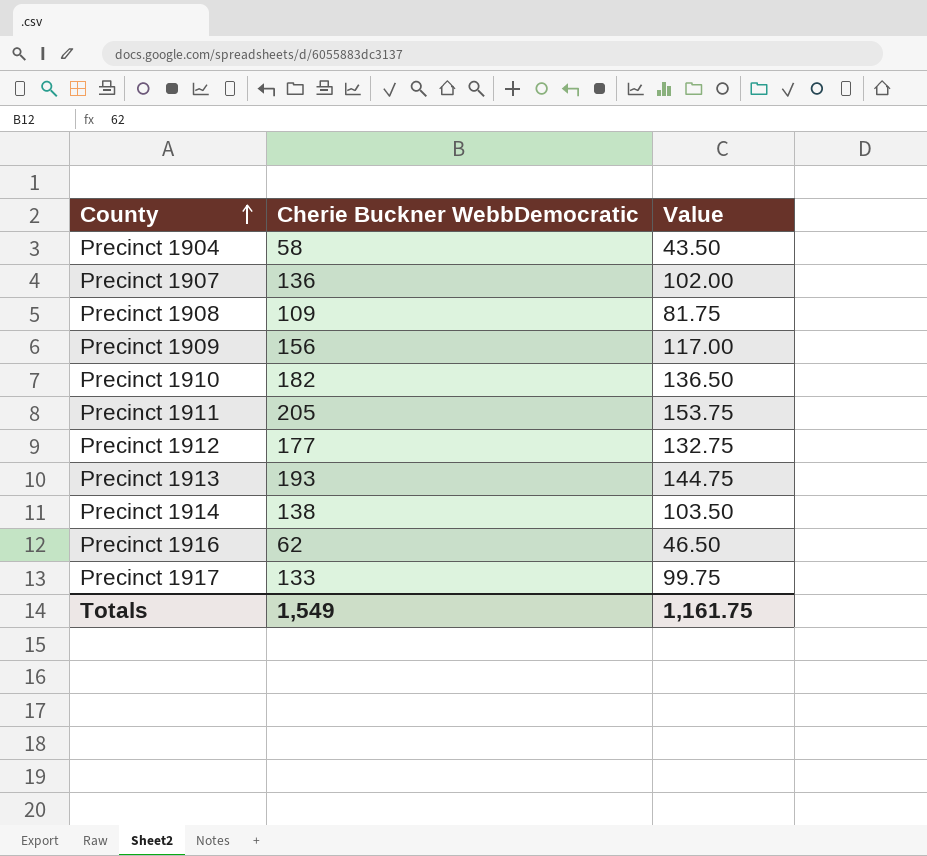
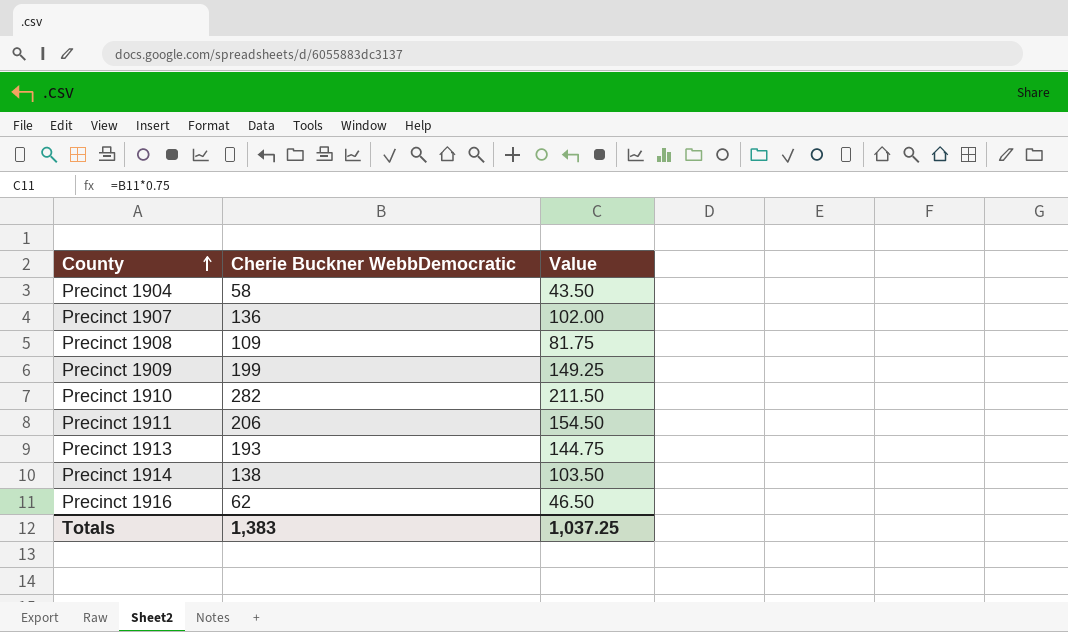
row Precinct 1912: 177 | 132.75 -> none
row Precinct 1917: 133 | 99.75 -> none
Precinct 1909 | Cherie Buckner WebbDemocratic: 156 -> 199
Precinct 1909 | Value: 117.00 -> 149.25
Precinct 1910 | Cherie Buckner WebbDemocratic: 182 -> 282
Precinct 1910 | Value: 136.50 -> 211.50
Precinct 1911 | Cherie Buckner WebbDemocratic: 205 -> 206
Precinct 1911 | Value: 153.75 -> 154.50
Totals | Cherie Buckner WebbDemocratic: 1,549 -> 1,383
Totals | Value: 1,161.75 -> 1,037.25

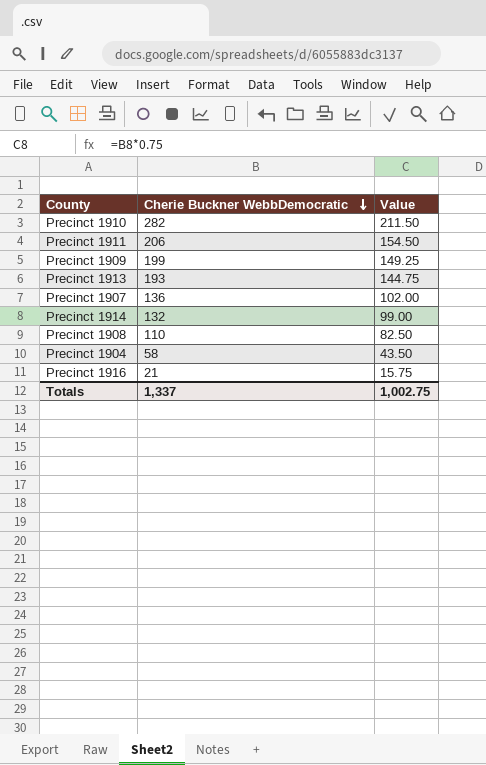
row order: County ascending -> Cherie Buckner WebbDemocratic descending
Precinct 1914 | Cherie Buckner WebbDemocratic: 138 -> 132
Precinct 1914 | Value: 103.50 -> 99.00
Precinct 1908 | Cherie Buckner WebbDemocratic: 109 -> 110
Precinct 1908 | Value: 81.75 -> 82.50
Precinct 1916 | Cherie Buckner WebbDemocratic: 62 -> 21
Precinct 1916 | Value: 46.50 -> 15.75
Totals | Cherie Buckner WebbDemocratic: 1,383 -> 1,337
Totals | Value: 1,037.25 -> 1,002.75

